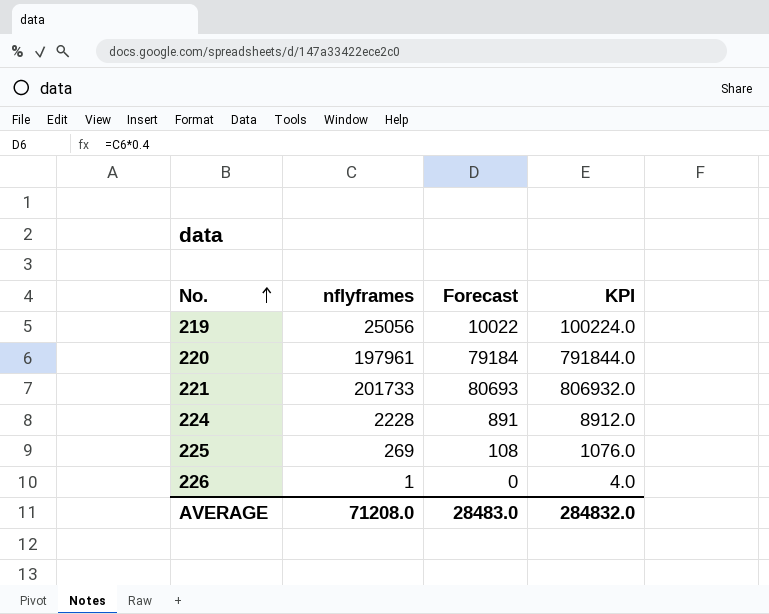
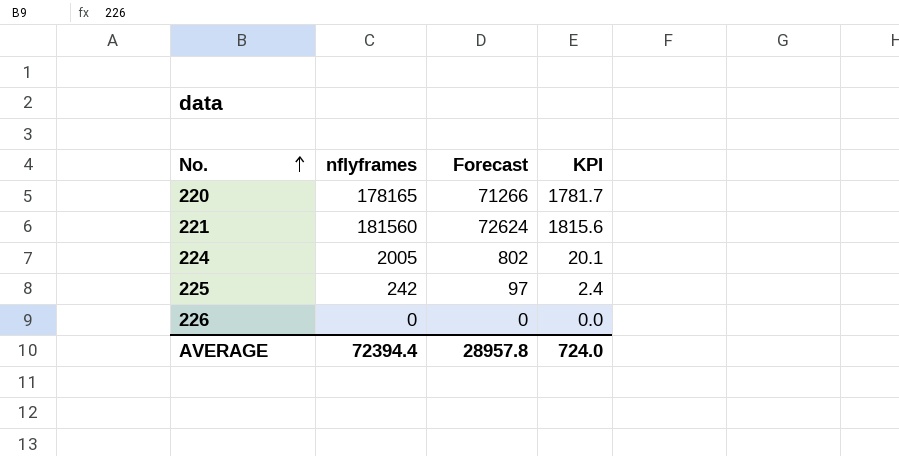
column KPI | formula: [nflyframes] * 4 -> [nflyframes] * 0.01
row 219: 25056 | 10022 | 100224.0 -> none
220 | nflyframes: 197961 -> 178165
220 | Forecast: 79184 -> 71266
221 | nflyframes: 201733 -> 181560
221 | Forecast: 80693 -> 72624
224 | nflyframes: 2228 -> 2005
224 | Forecast: 891 -> 802
225 | nflyframes: 269 -> 242
225 | Forecast: 108 -> 97
226 | nflyframes: 1 -> 0
AVERAGE | nflyframes: 71208.0 -> 72394.4
AVERAGE | Forecast: 28483.0 -> 28957.8
AVERAGE | KPI: 284832.0 -> 724.0

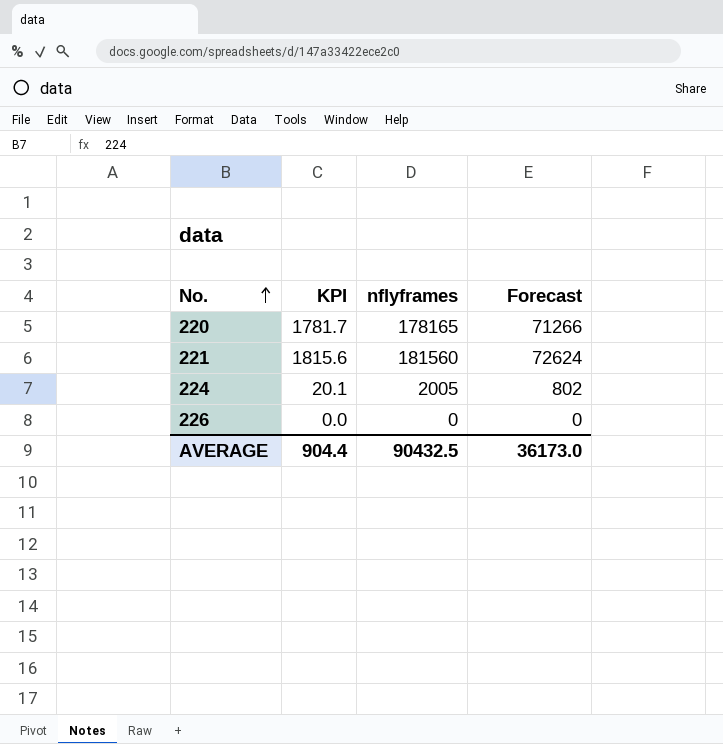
column KPI | position: 4 -> 2
row 225: 242 | 97 | 2.4 -> none
AVERAGE | KPI: 724.0 -> 904.4
AVERAGE | nflyframes: 72394.4 -> 90432.5
AVERAGE | Forecast: 28957.8 -> 36173.0

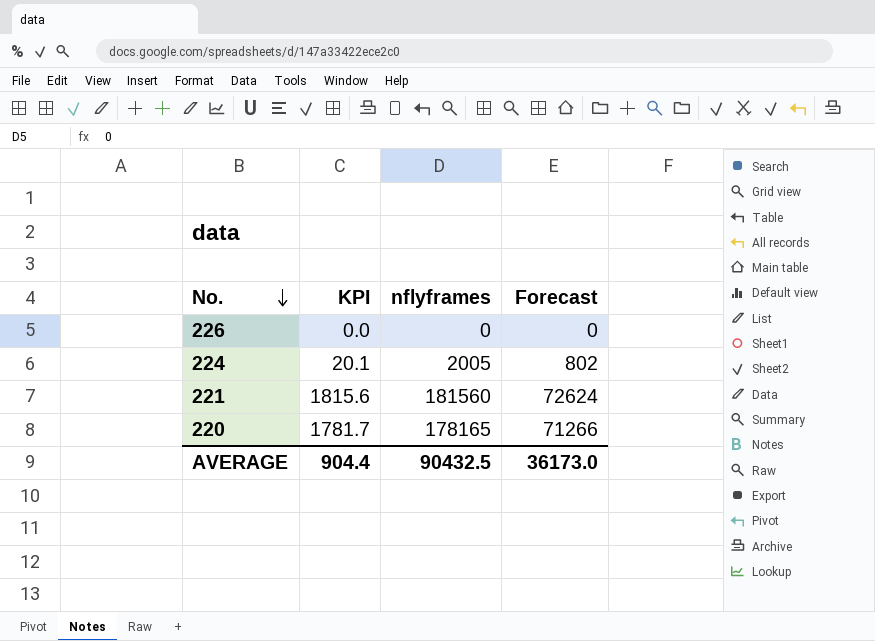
row order: No. ascending -> No. descending

